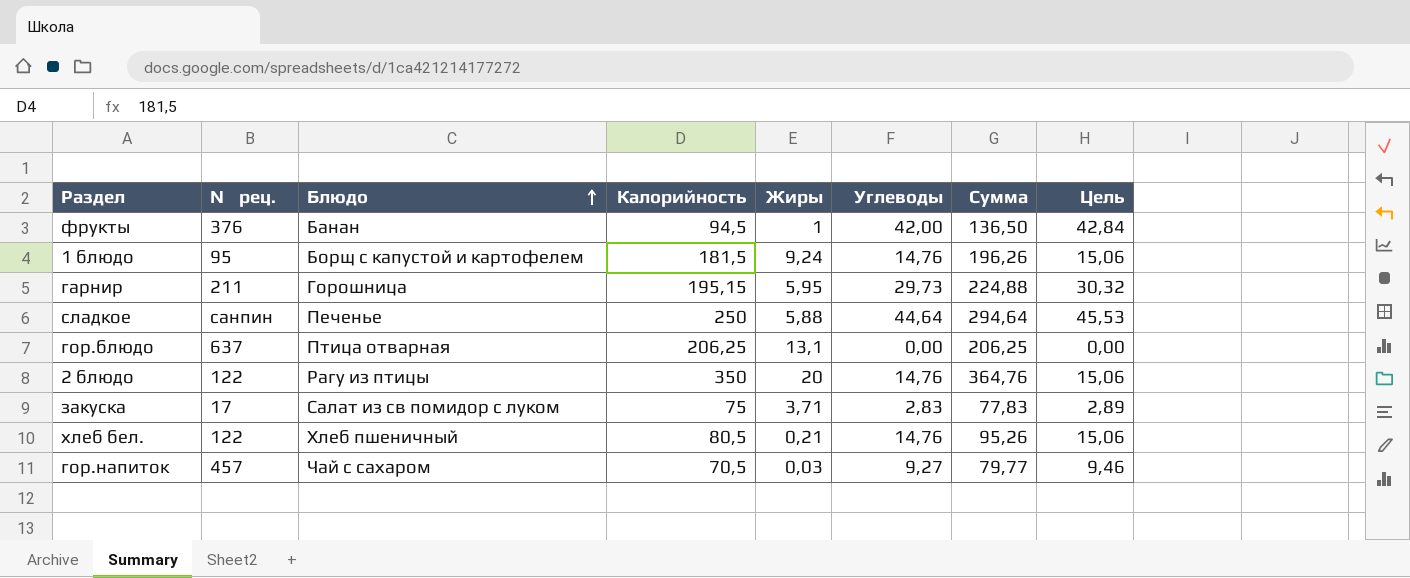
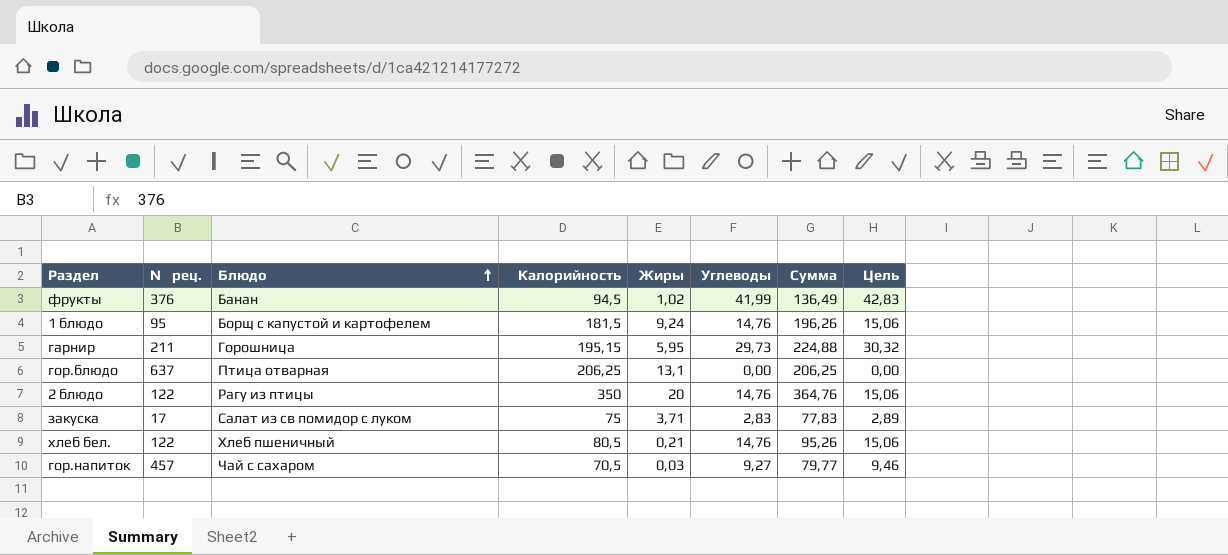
row сладкое: санпин | Печенье | 250 | 5,88 | 44,64 | 294,64 | 45,53 -> none
фрукты | Жиры: 1 -> 1,02
фрукты | Углеводы: 42,00 -> 41,99
фрукты | Сумма: 136,50 -> 136,49
фрукты | Цель: 42,84 -> 42,83

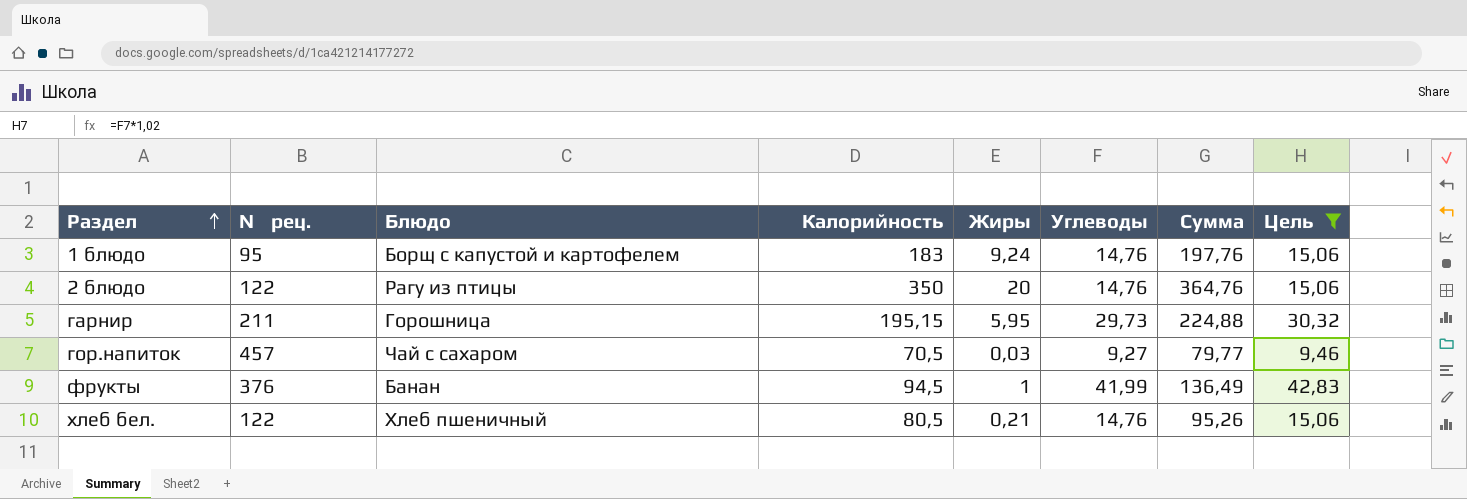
filter: none -> Цель >= 9,46
row order: Блюдо ascending -> Раздел ascending
1 блюдо | Калорийность: 181,5 -> 183
1 блюдо | Сумма: 196,26 -> 197,76
фрукты | Жиры: 1,02 -> 1

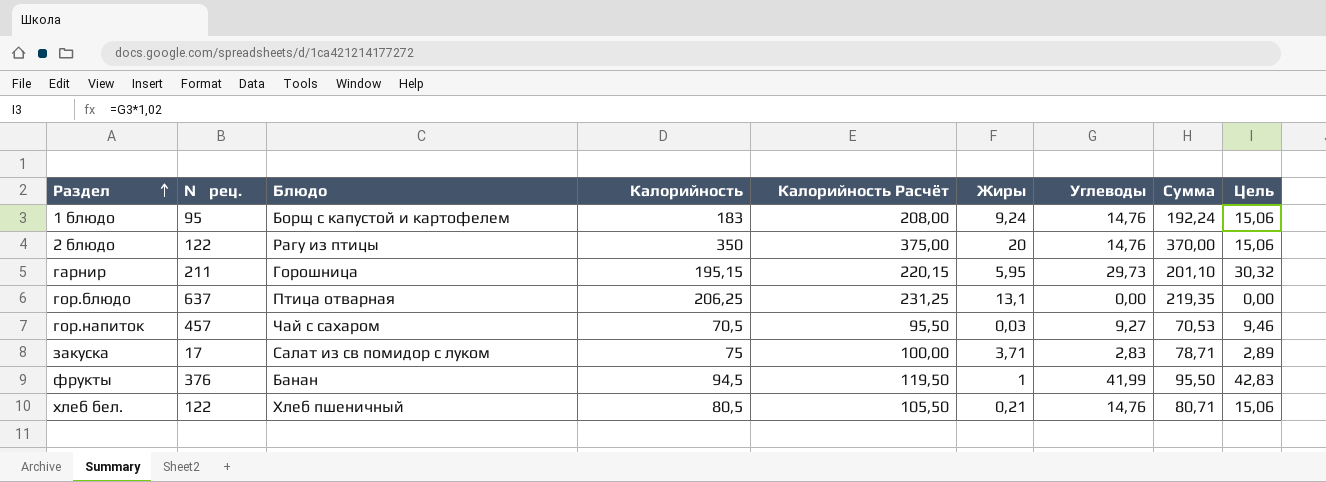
filter: Цель >= 9,46 -> none
column Калорийность Расчёт | formula: none -> [Калорийность] + 25
column Сумма | formula: [Калорийность] + [Углеводы] -> [Калорийность] + [Жиры]

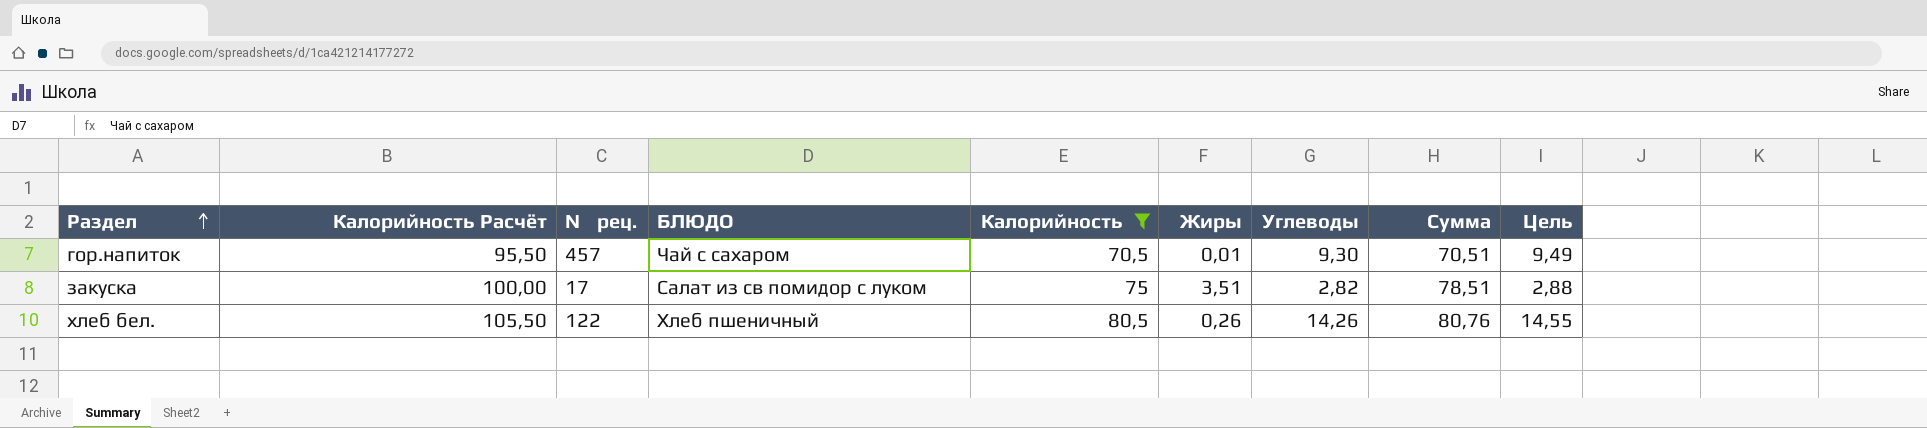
filter: none -> Калорийность <= 80,5
column Калорийность Расчёт | position: 5 -> 2
column name: Блюдо -> БЛЮДО
гор.напиток | Жиры: 0,03 -> 0,01
гор.напиток | Углеводы: 9,27 -> 9,30
гор.напиток | Сумма: 70,53 -> 70,51
гор.напиток | Цель: 9,46 -> 9,49
закуска | Жиры: 3,71 -> 3,51
закуска | Углеводы: 2,83 -> 2,82
закуска | Сумма: 78,71 -> 78,51
закуска | Цель: 2,89 -> 2,88
хлеб бел. | Жиры: 0,21 -> 0,26
хлеб бел. | Углеводы: 14,76 -> 14,26
хлеб бел. | Сумма: 80,71 -> 80,76
хлеб бел. | Цель: 15,06 -> 14,55

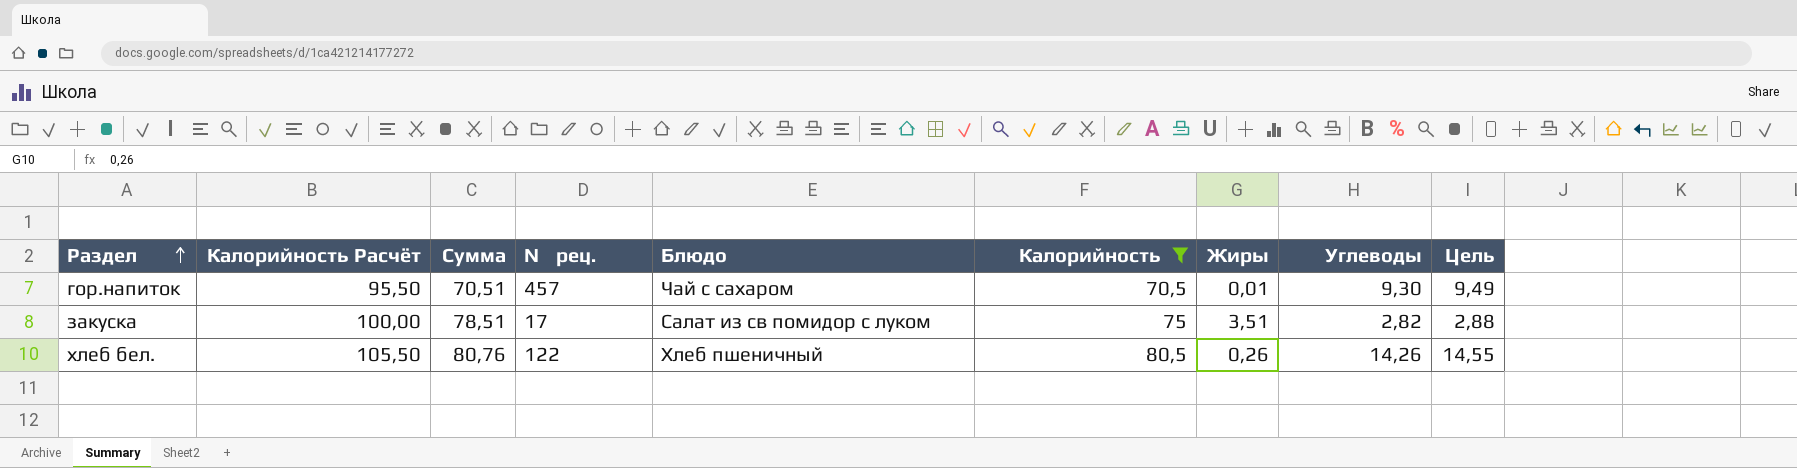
column Сумма | position: 8 -> 3
column name: БЛЮДО -> Блюдо

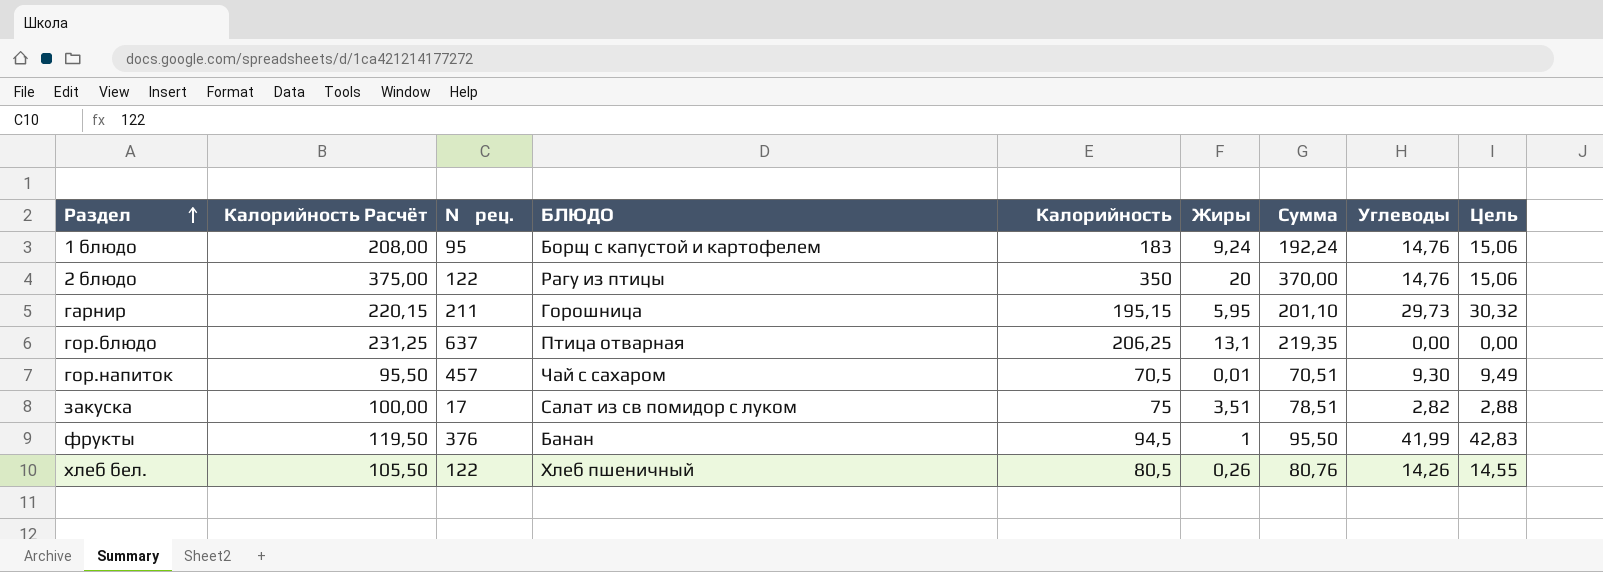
filter: Калорийность <= 80,5 -> none
column name: Блюдо -> БЛЮДО
column Сумма | position: 3 -> 7

